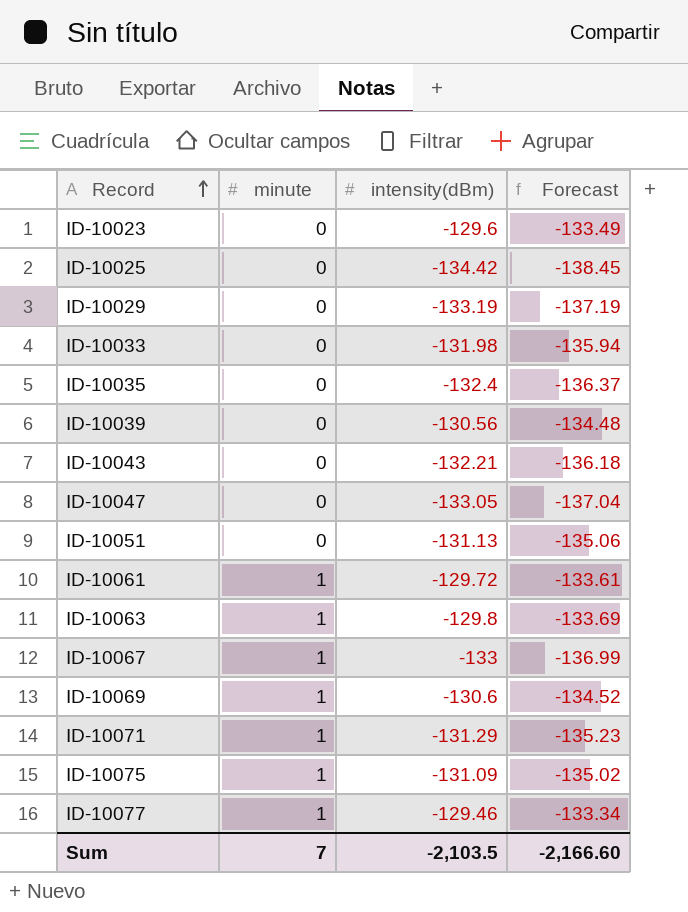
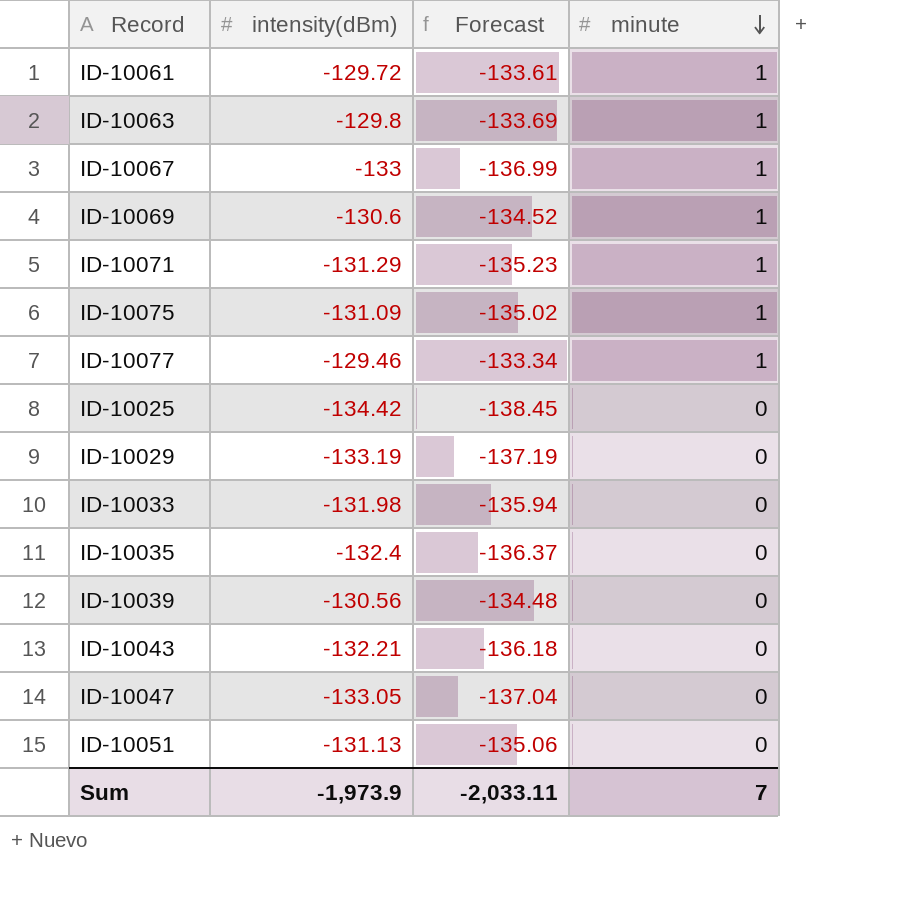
row order: Record ascending -> minute descending
column minute | position: 2 -> 4
row ID-10023: 0 | -129.6 | -133.49 -> none
Sum | intensity(dBm): -2,103.5 -> -1,973.9
Sum | Forecast: -2,166.60 -> -2,033.11

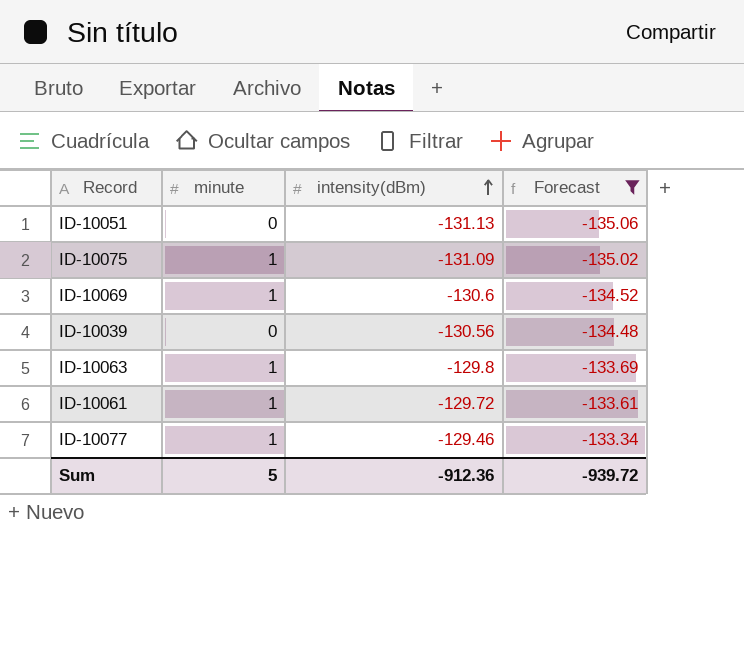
filter: none -> Forecast >= -135.06
row order: minute descending -> intensity(dBm) ascending
column minute | position: 4 -> 2
Sum | minute: 7 -> 5
Sum | intensity(dBm): -1,973.9 -> -912.36
Sum | Forecast: -2,033.11 -> -939.72

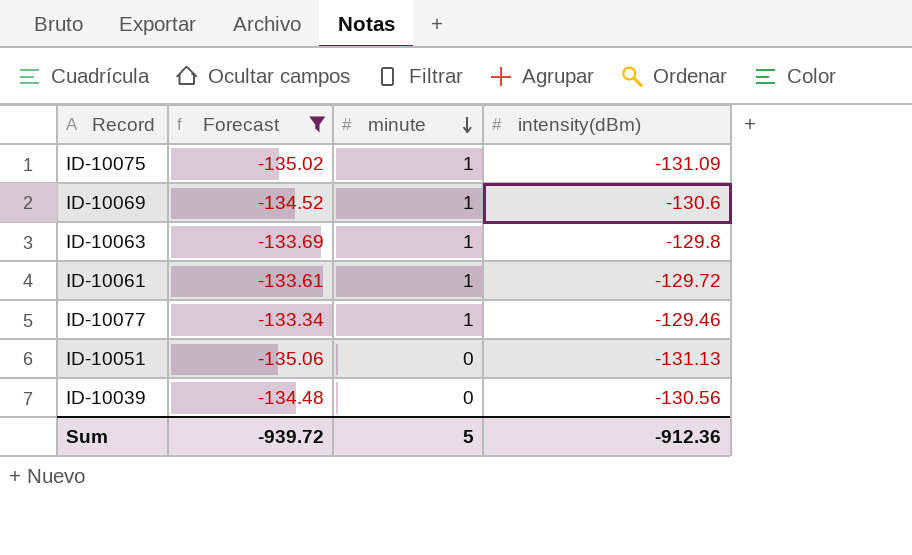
row order: intensity(dBm) ascending -> minute descending
column Forecast | position: 4 -> 2

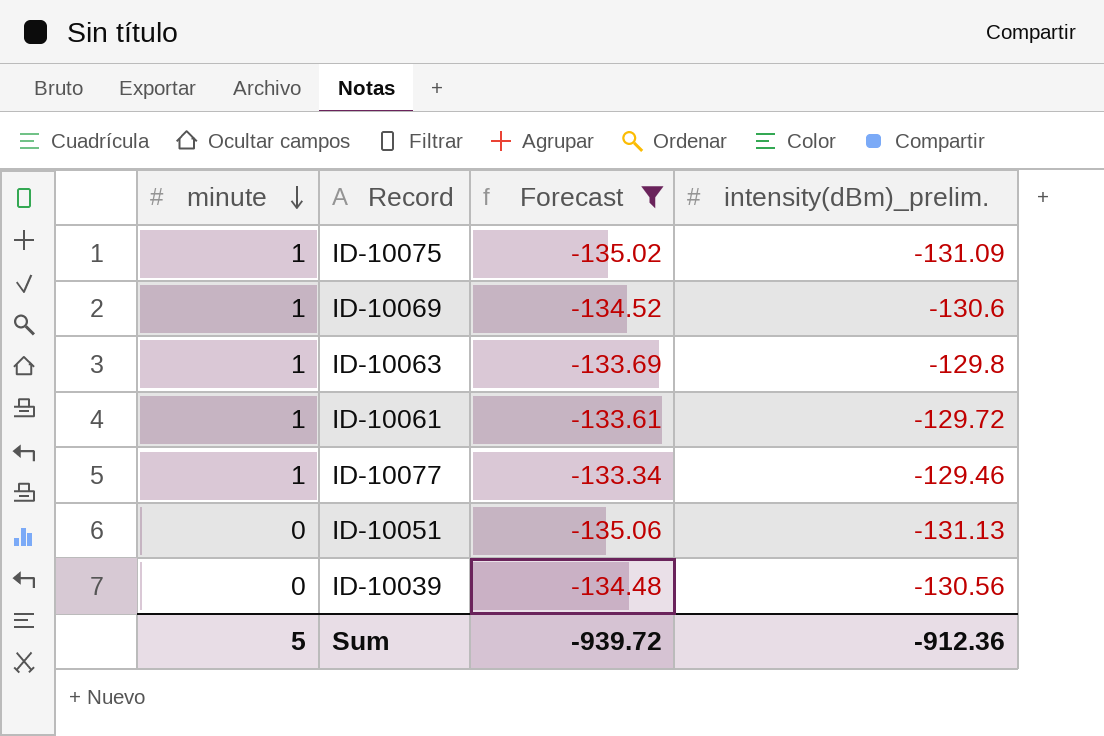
column minute | position: 3 -> 1
column name: intensity(dBm) -> intensity(dBm)_prelim.

